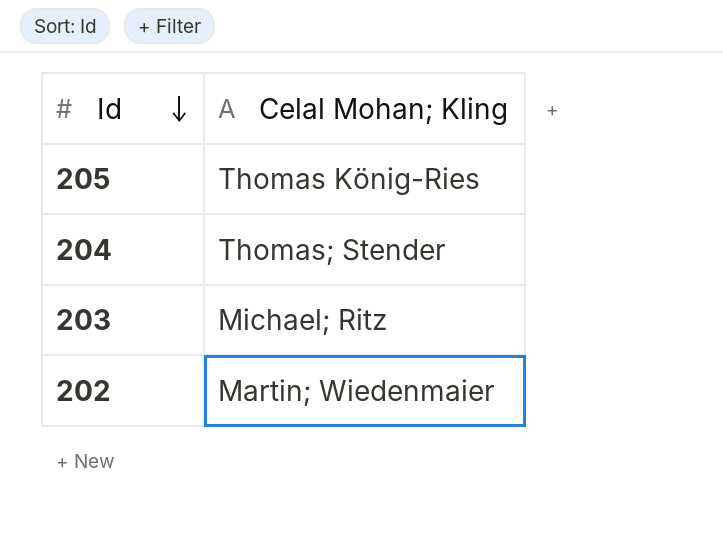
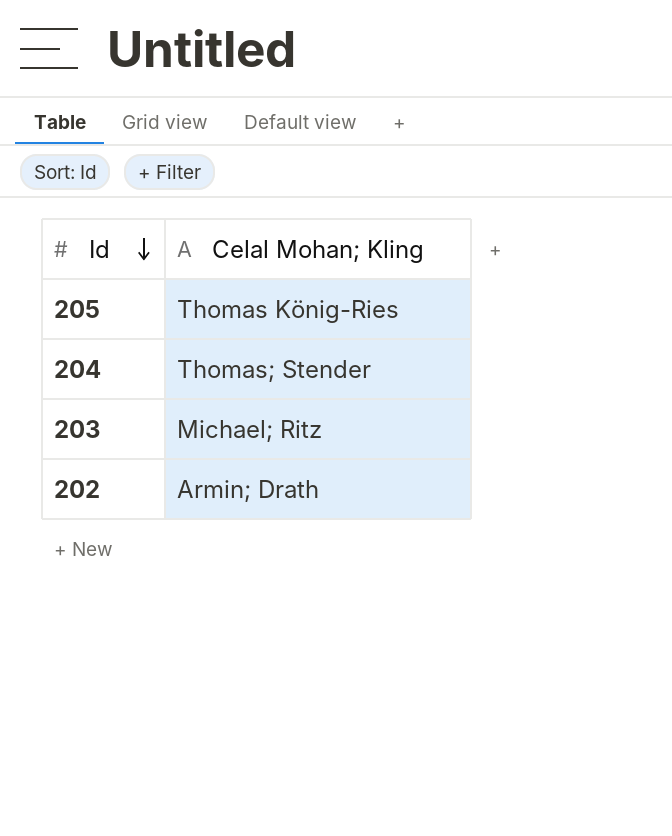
202 | Celal Mohan; Kling: Martin; Wiedenmaier -> Armin; Drath

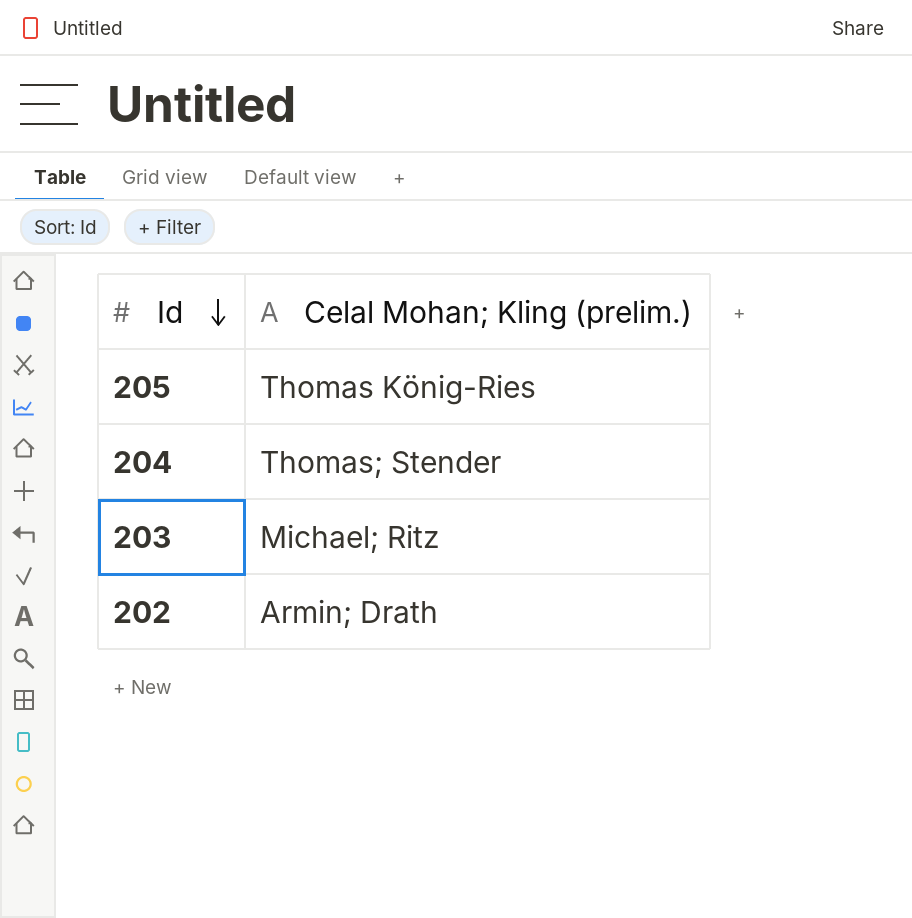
column name: Celal Mohan; Kling -> Celal Mohan; Kling (prelim.)

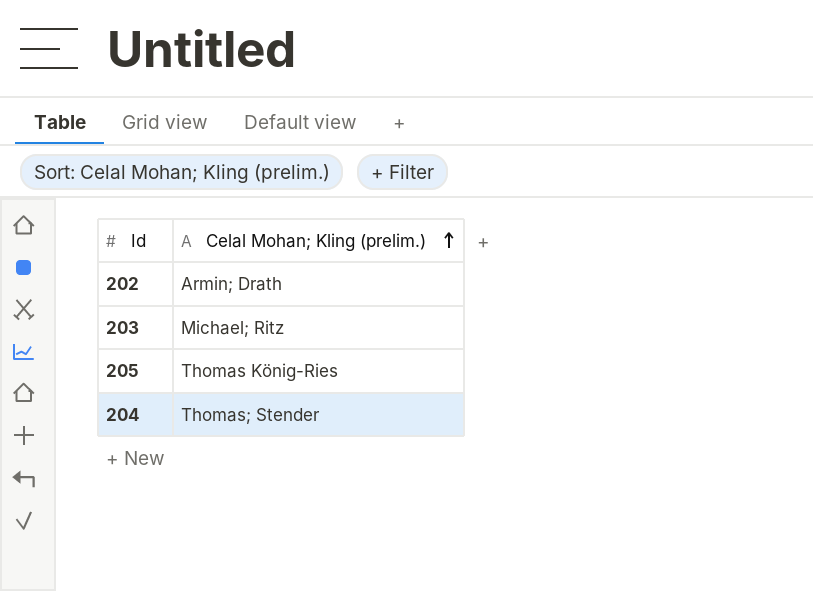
row order: Id descending -> Celal Mohan; Kling (prelim.) ascending

